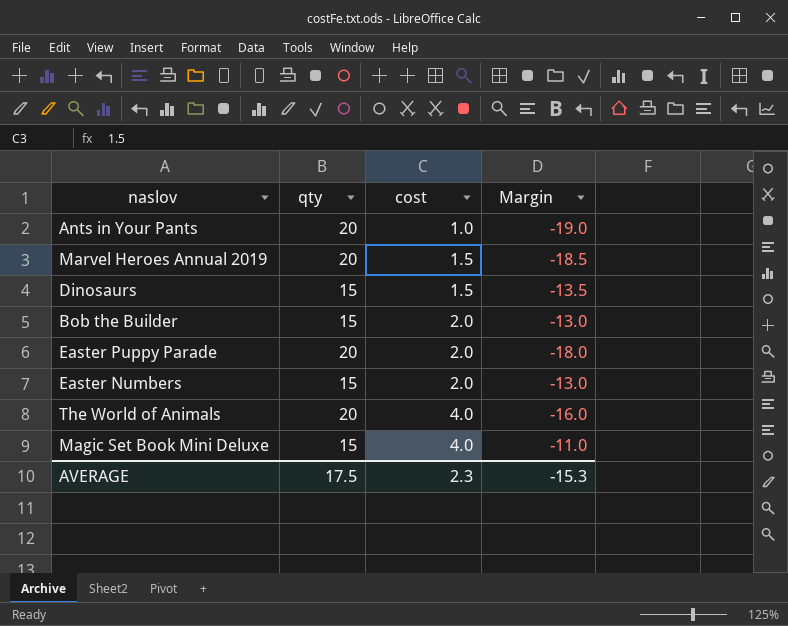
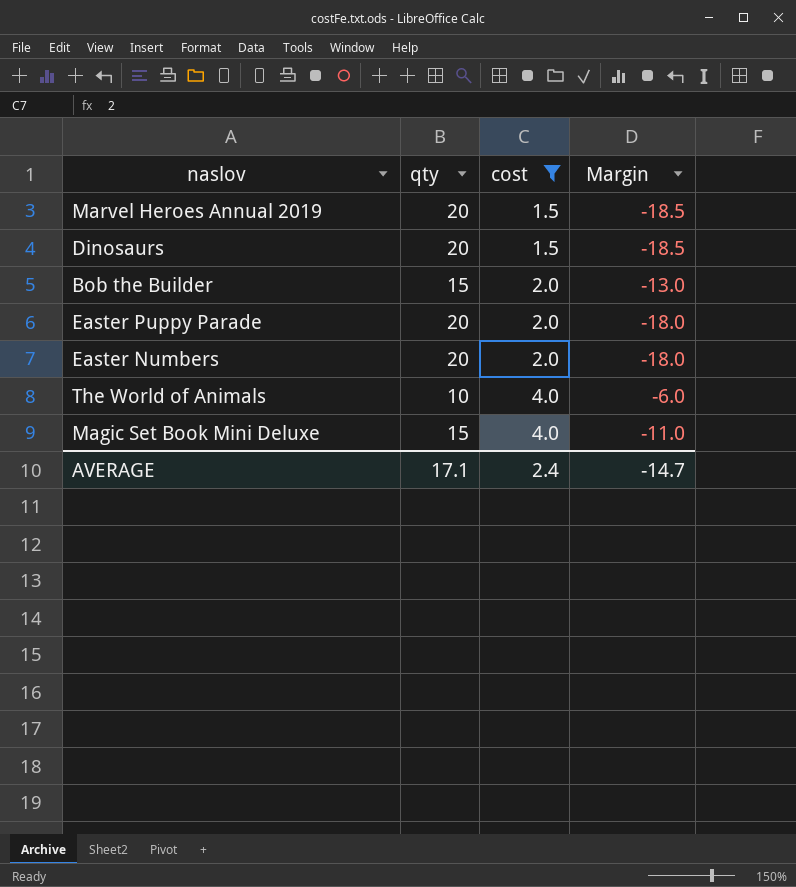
filter: none -> cost != 1.0
Dinosaurs | qty: 15 -> 20
Dinosaurs | Margin: -13.5 -> -18.5
Easter Numbers | qty: 15 -> 20
Easter Numbers | Margin: -13.0 -> -18.0
The World of Animals | qty: 20 -> 10
The World of Animals | Margin: -16.0 -> -6.0
AVERAGE | qty: 17.5 -> 17.1
AVERAGE | cost: 2.3 -> 2.4
AVERAGE | Margin: -15.3 -> -14.7

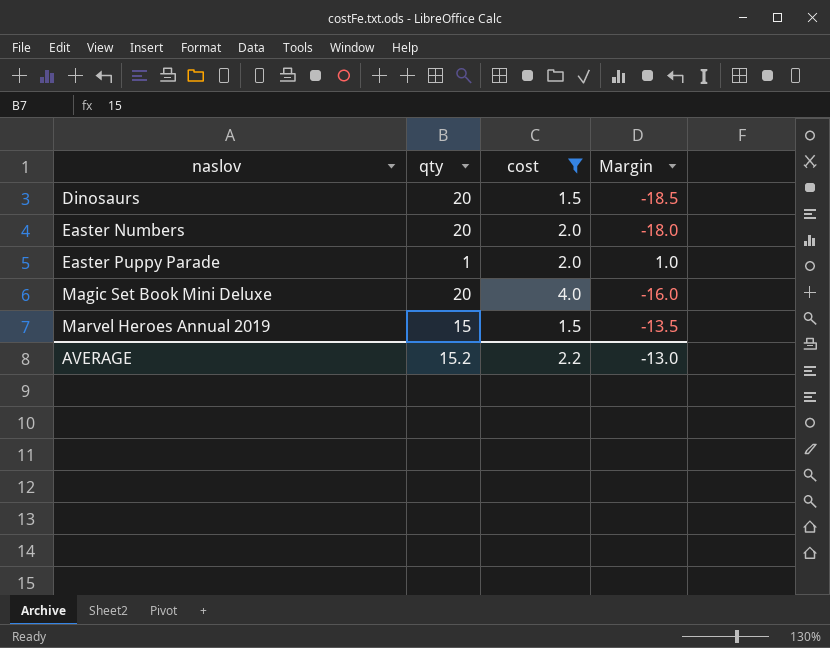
row order: cost ascending -> naslov ascending
row Bob the Builder: 15 | 2.0 | -13.0 -> none
row The World of Animals: 10 | 4.0 | -6.0 -> none
Easter Puppy Parade | qty: 20 -> 1
Easter Puppy Parade | Margin: -18.0 -> 1.0
Magic Set Book Mini Deluxe | qty: 15 -> 20
Magic Set Book Mini Deluxe | Margin: -11.0 -> -16.0
Marvel Heroes Annual 2019 | qty: 20 -> 15
Marvel Heroes Annual 2019 | Margin: -18.5 -> -13.5
AVERAGE | qty: 17.1 -> 15.2
AVERAGE | cost: 2.4 -> 2.2
AVERAGE | Margin: -14.7 -> -13.0

